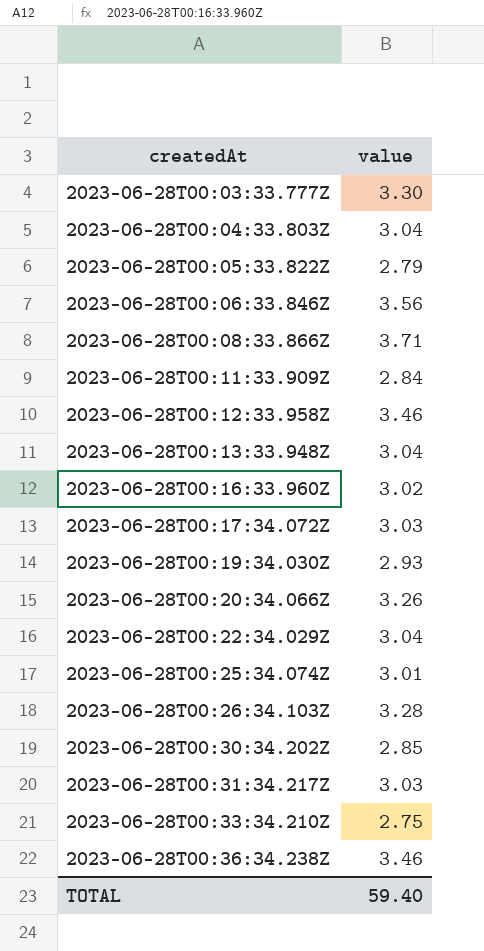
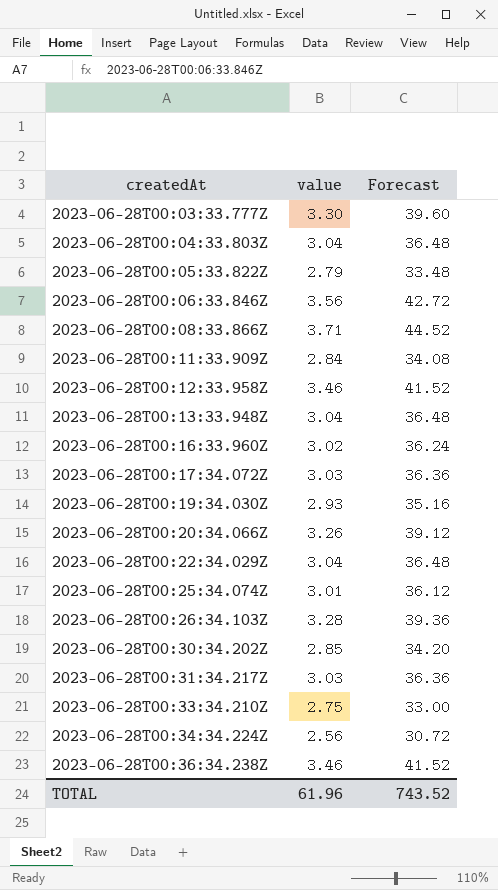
column Forecast | formula: none -> [value] * 12
row 2023-06-28T00:34:34.224Z: none -> 2.56 | 30.72
TOTAL | value: 59.40 -> 61.96

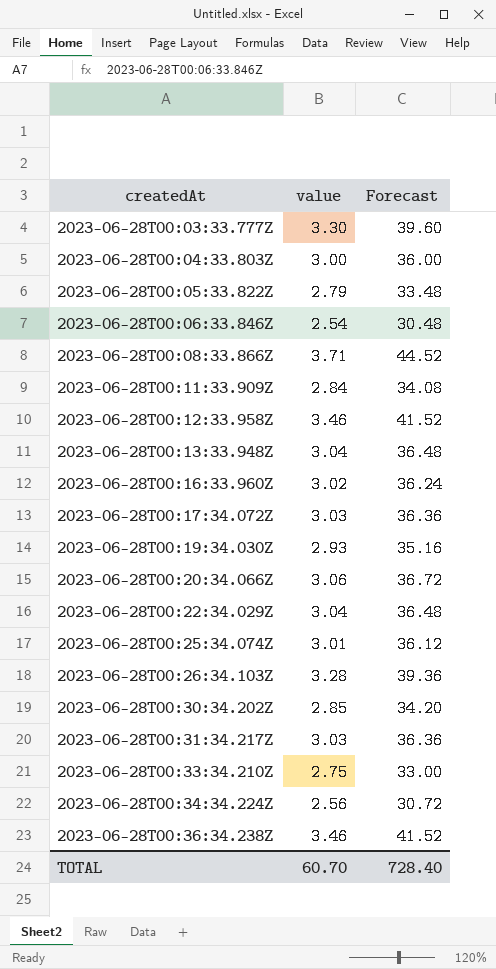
2023-06-28T00:04:33.803Z | value: 3.04 -> 3.00
2023-06-28T00:04:33.803Z | Forecast: 36.48 -> 36.00
2023-06-28T00:06:33.846Z | value: 3.56 -> 2.54
2023-06-28T00:06:33.846Z | Forecast: 42.72 -> 30.48
2023-06-28T00:20:34.066Z | value: 3.26 -> 3.06
2023-06-28T00:20:34.066Z | Forecast: 39.12 -> 36.72
TOTAL | value: 61.96 -> 60.70
TOTAL | Forecast: 743.52 -> 728.40

